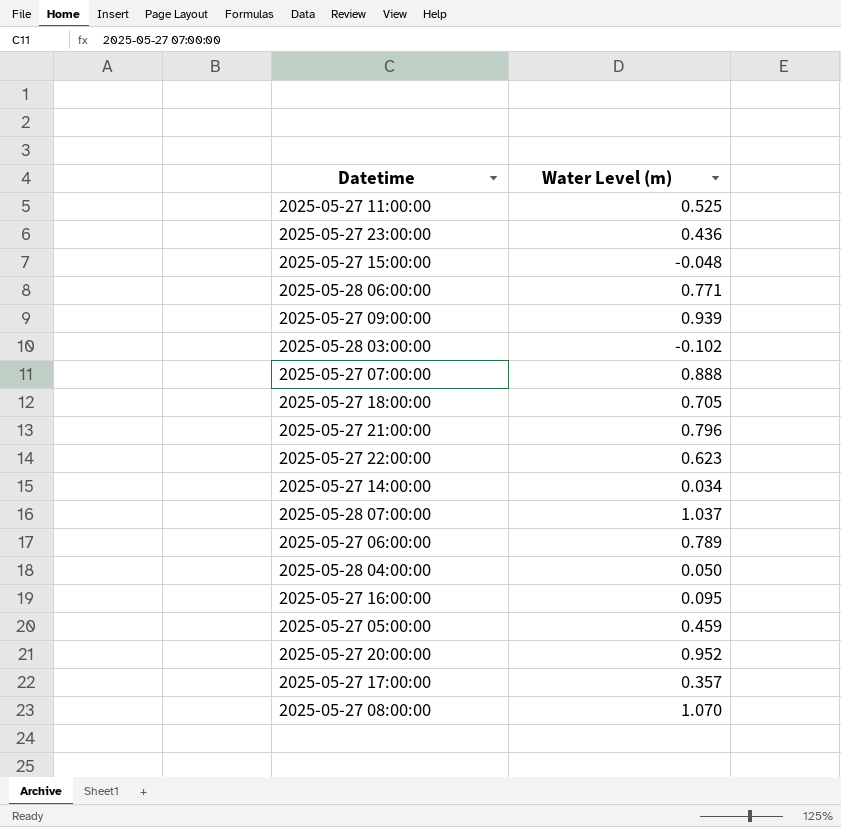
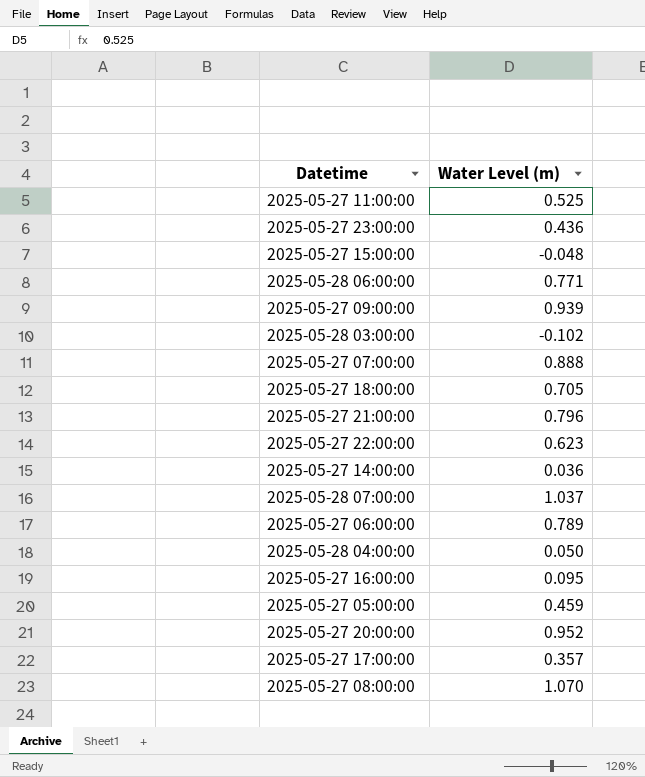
2025-05-27 14:00:00 | Water Level (m): 0.034 -> 0.036

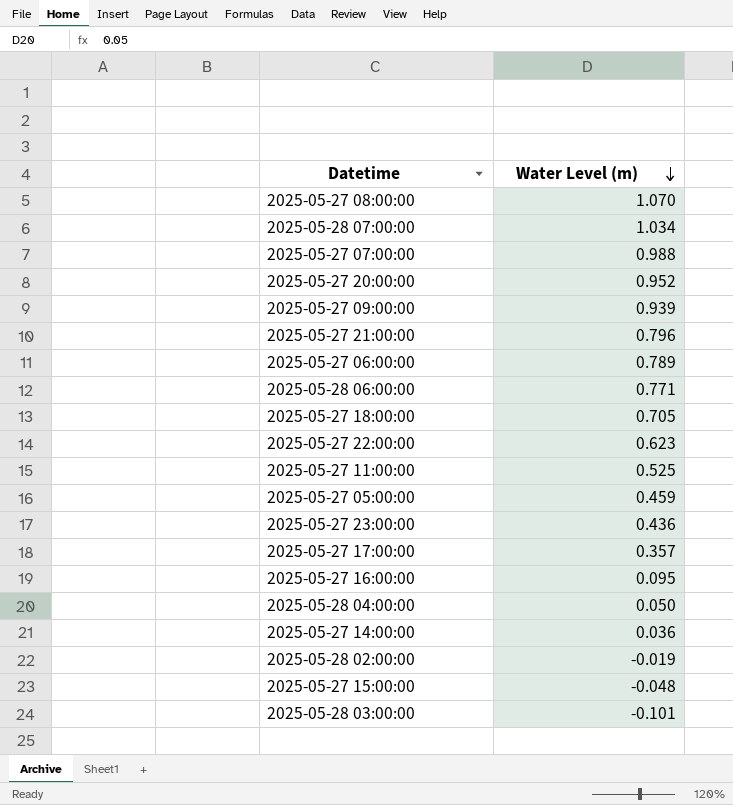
row order: none -> Water Level (m) descending
2025-05-28 07:00:00 | Water Level (m): 1.037 -> 1.034
2025-05-27 07:00:00 | Water Level (m): 0.888 -> 0.988
row 2025-05-28 02:00:00: none -> -0.019
2025-05-28 03:00:00 | Water Level (m): -0.102 -> -0.101

